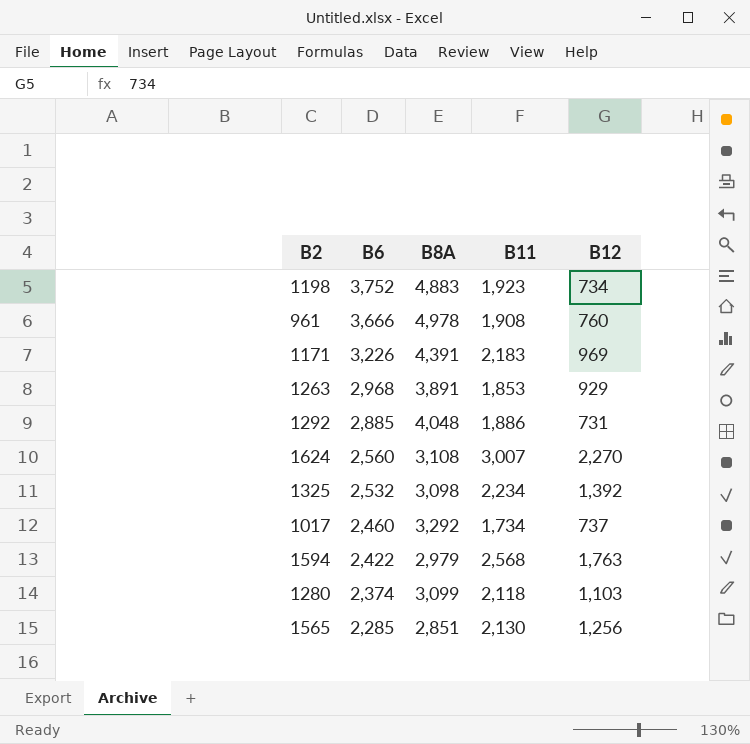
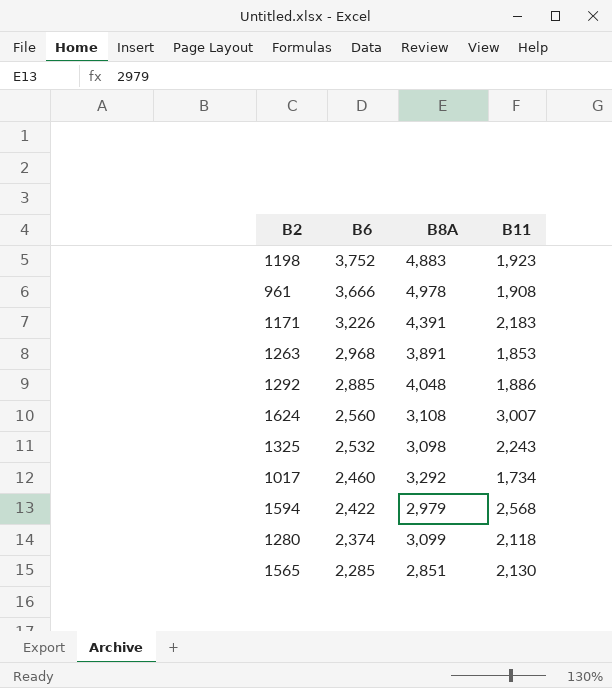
column B12 | position: 5 -> none
1325 | B11: 2,234 -> 2,243

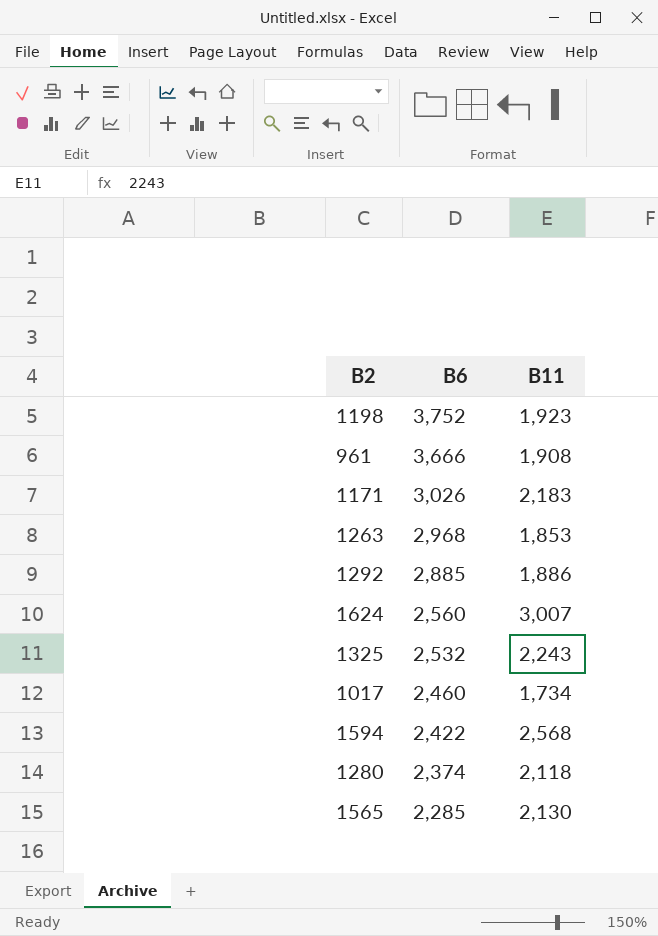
column B8A | position: 3 -> none
1171 | B6: 3,226 -> 3,026

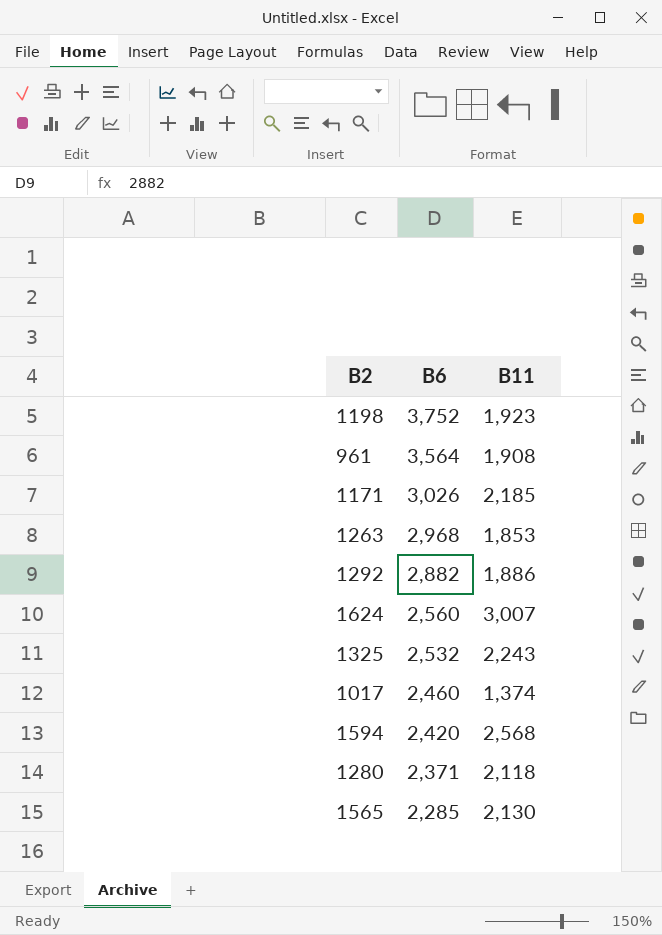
961 | B6: 3,666 -> 3,564
1171 | B11: 2,183 -> 2,185
1292 | B6: 2,885 -> 2,882
1017 | B11: 1,734 -> 1,374
1594 | B6: 2,422 -> 2,420
1280 | B6: 2,374 -> 2,371

